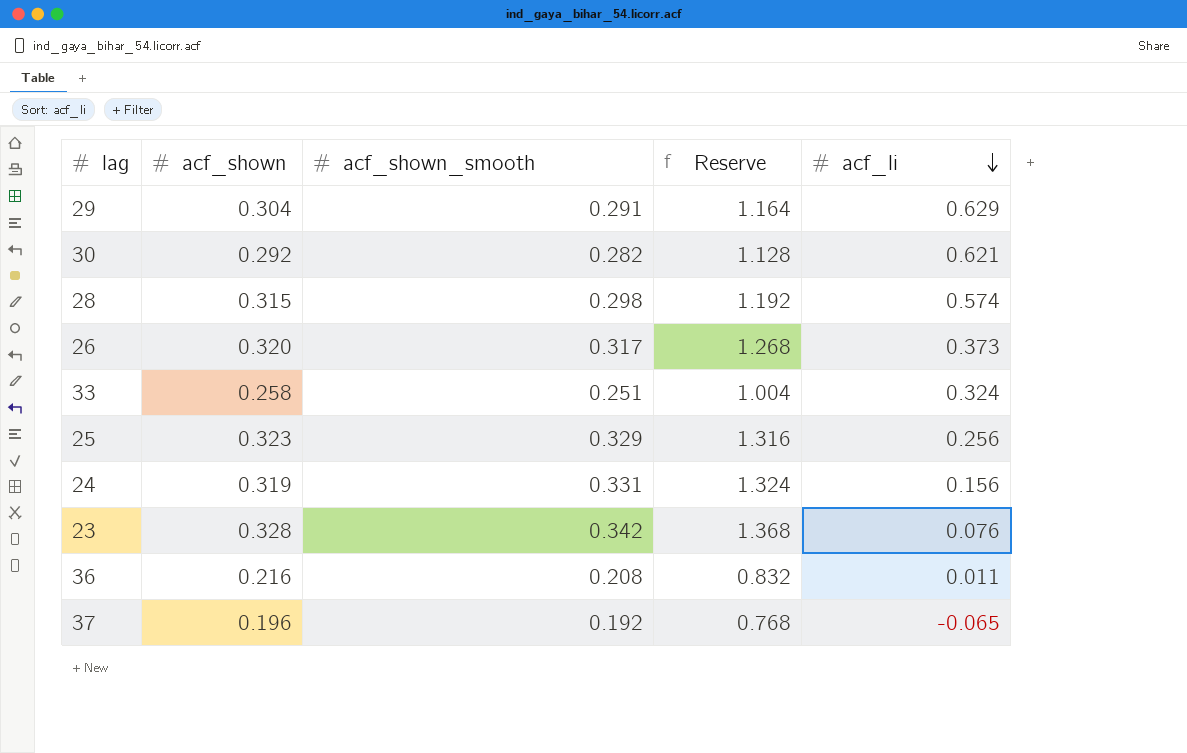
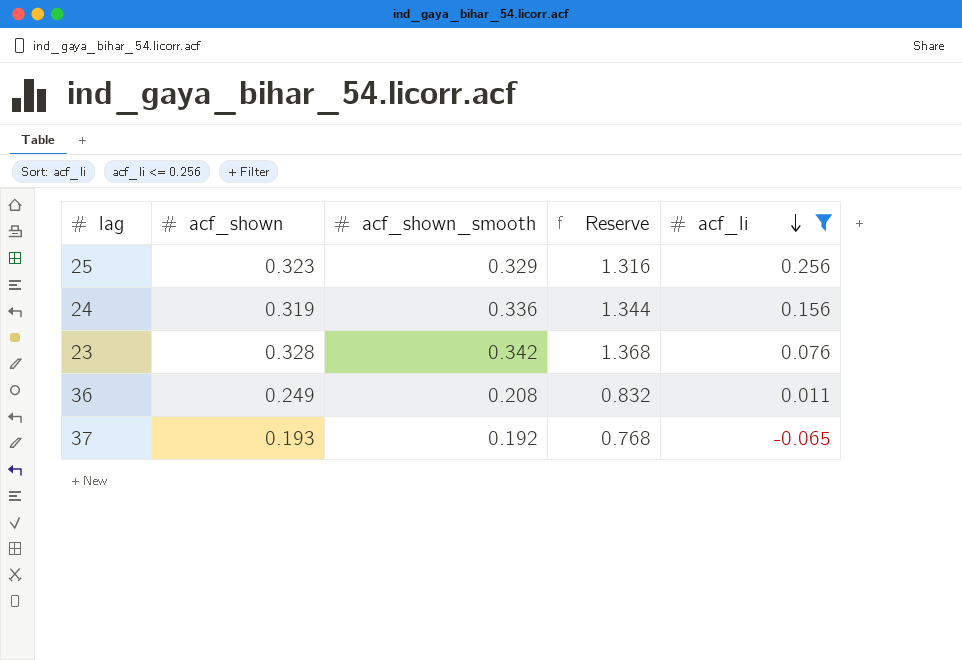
filter: none -> acf_li <= 0.256
24 | acf_shown_smooth: 0.331 -> 0.336
24 | Reserve: 1.324 -> 1.344
36 | acf_shown: 0.216 -> 0.249
37 | acf_shown: 0.196 -> 0.193

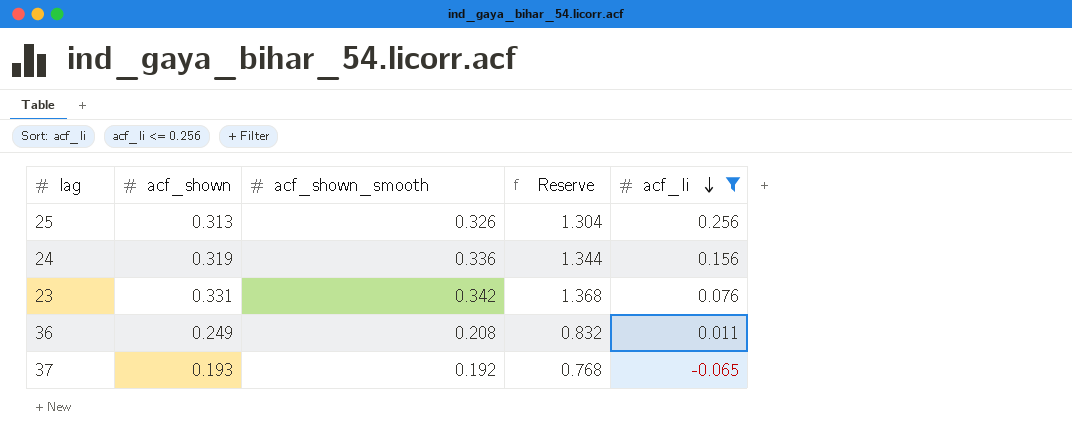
25 | acf_shown: 0.323 -> 0.313
25 | acf_shown_smooth: 0.329 -> 0.326
25 | Reserve: 1.316 -> 1.304
23 | acf_shown: 0.328 -> 0.331

